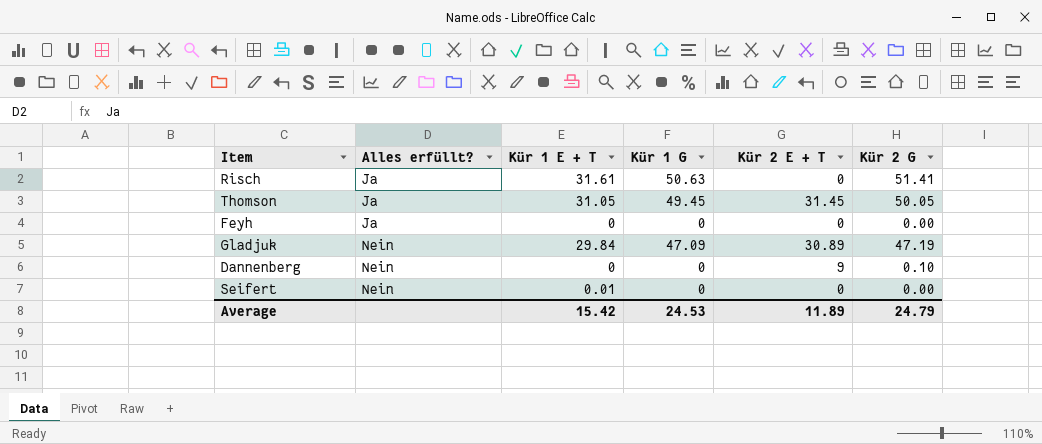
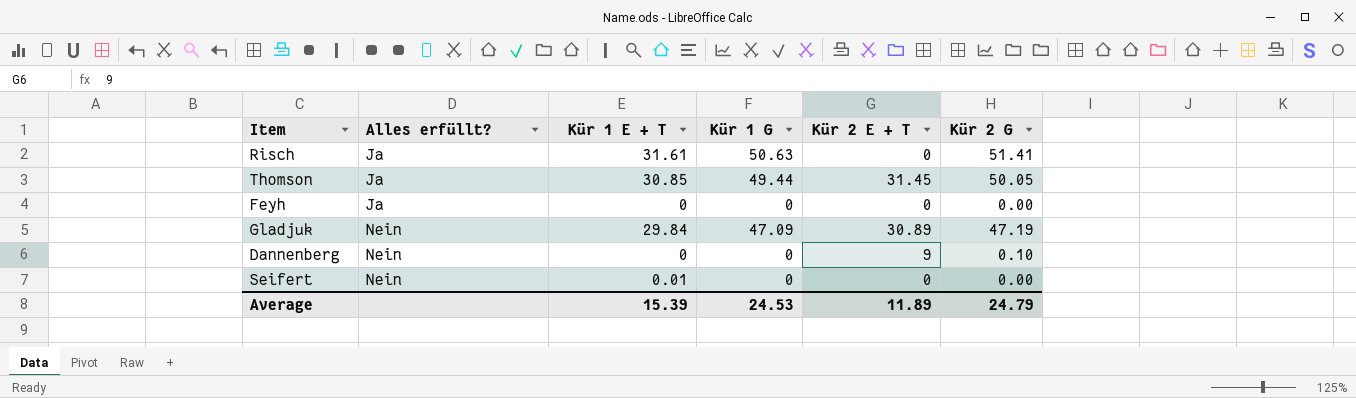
Thomson | Kür 1 E + T: 31.05 -> 30.85
Thomson | Kür 1 G: 49.45 -> 49.44
Average | Kür 1 E + T: 15.42 -> 15.39

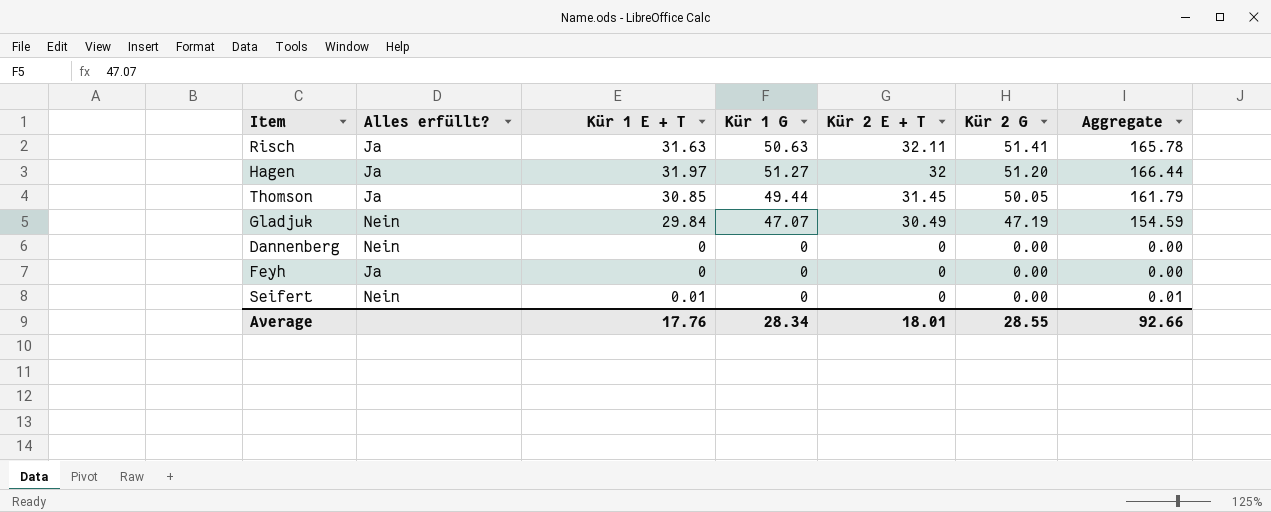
row order: Alles erfüllt? ascending -> Kür 2 E + T descending
column Aggregate | formula: none -> [Kür 1 E + T] + [Kür 1 G] + [Kür 2 E + T] + [Kür 2 G]
Risch | Kür 1 E + T: 31.61 -> 31.63
Risch | Kür 2 E + T: 0 -> 32.11
row Hagen: none -> Ja | 31.97 | 51.27 | 32 | 51.20 | 166.44
Gladjuk | Kür 1 G: 47.09 -> 47.07
Gladjuk | Kür 2 E + T: 30.89 -> 30.49
Dannenberg | Kür 2 E + T: 9 -> 0
Dannenberg | Kür 2 G: 0.10 -> 0.00
Average | Kür 1 E + T: 15.39 -> 17.76
Average | Kür 1 G: 24.53 -> 28.34
Average | Kür 2 E + T: 11.89 -> 18.01
Average | Kür 2 G: 24.79 -> 28.55

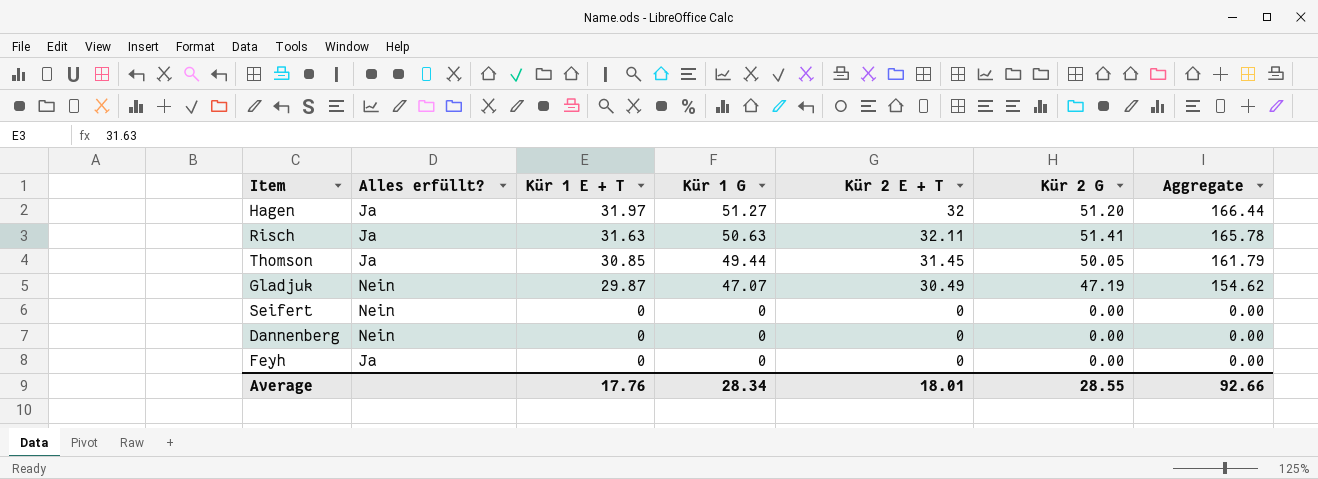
row order: Kür 2 E + T descending -> Kür 1 E + T descending
Gladjuk | Kür 1 E + T: 29.84 -> 29.87
Gladjuk | Aggregate: 154.59 -> 154.62
Seifert | Kür 1 E + T: 0.01 -> 0
Seifert | Aggregate: 0.01 -> 0.00

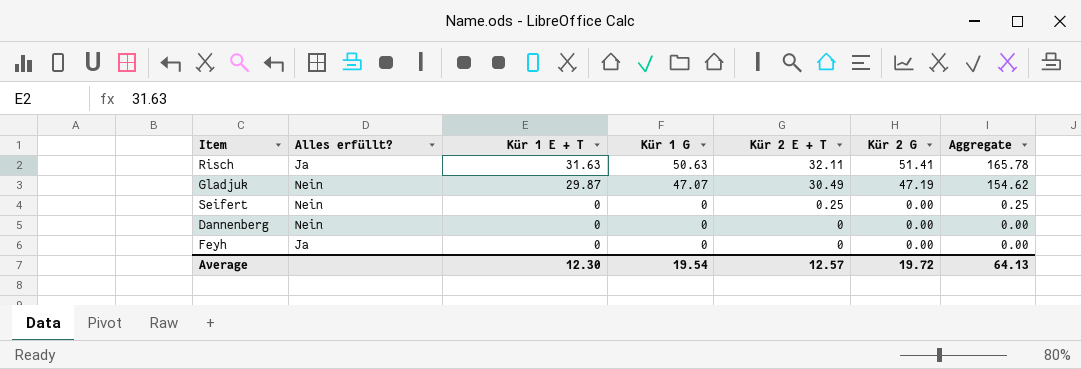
row Hagen: Ja | 31.97 | 51.27 | 32 | 51.20 | 166.44 -> none
row Thomson: Ja | 30.85 | 49.44 | 31.45 | 50.05 | 161.79 -> none
Seifert | Kür 2 E + T: 0 -> 0.25
Seifert | Aggregate: 0.00 -> 0.25
Average | Kür 1 E + T: 17.76 -> 12.30
Average | Kür 1 G: 28.34 -> 19.54
Average | Kür 2 E + T: 18.01 -> 12.57
Average | Kür 2 G: 28.55 -> 19.72
Average | Aggregate: 92.66 -> 64.13

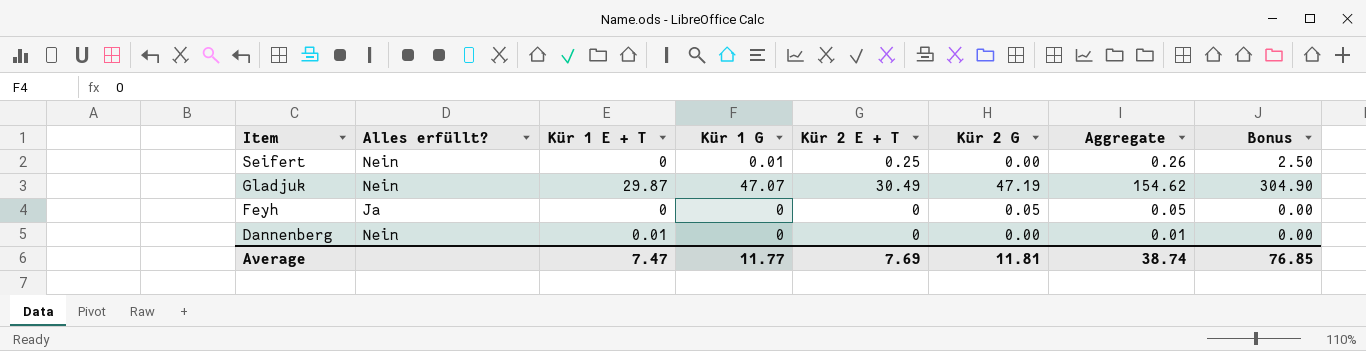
row order: Kür 1 E + T descending -> Item descending
column Bonus | formula: none -> [Kür 2 E + T] * 10
row Risch: Ja | 31.63 | 50.63 | 32.11 | 51.41 | 165.78 -> none
Seifert | Kür 1 G: 0 -> 0.01
Seifert | Aggregate: 0.25 -> 0.26
Feyh | Kür 2 G: 0.00 -> 0.05
Feyh | Aggregate: 0.00 -> 0.05
Dannenberg | Kür 1 E + T: 0 -> 0.01
Dannenberg | Aggregate: 0.00 -> 0.01
Average | Kür 1 E + T: 12.30 -> 7.47
Average | Kür 1 G: 19.54 -> 11.77
Average | Kür 2 E + T: 12.57 -> 7.69
Average | Kür 2 G: 19.72 -> 11.81
Average | Aggregate: 64.13 -> 38.74

